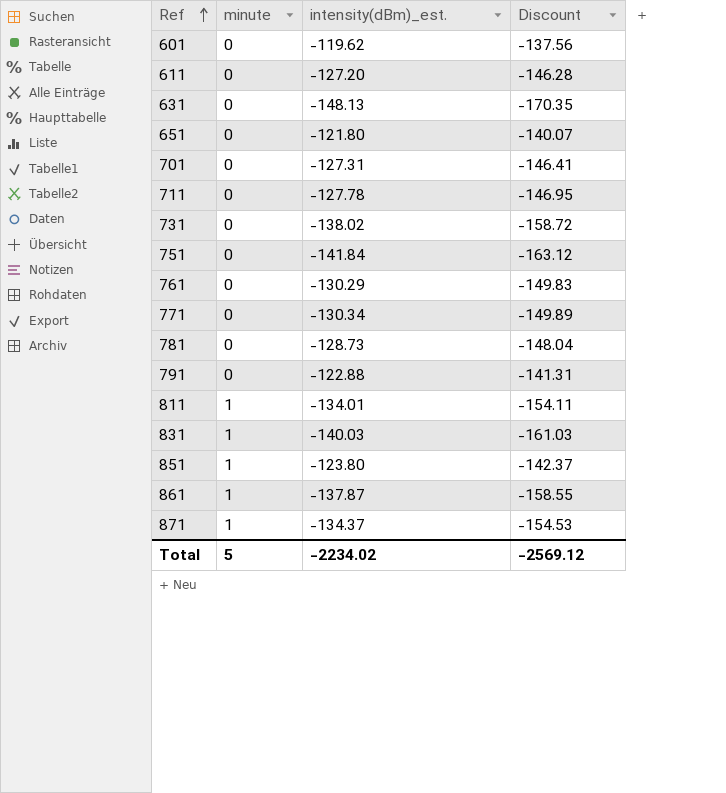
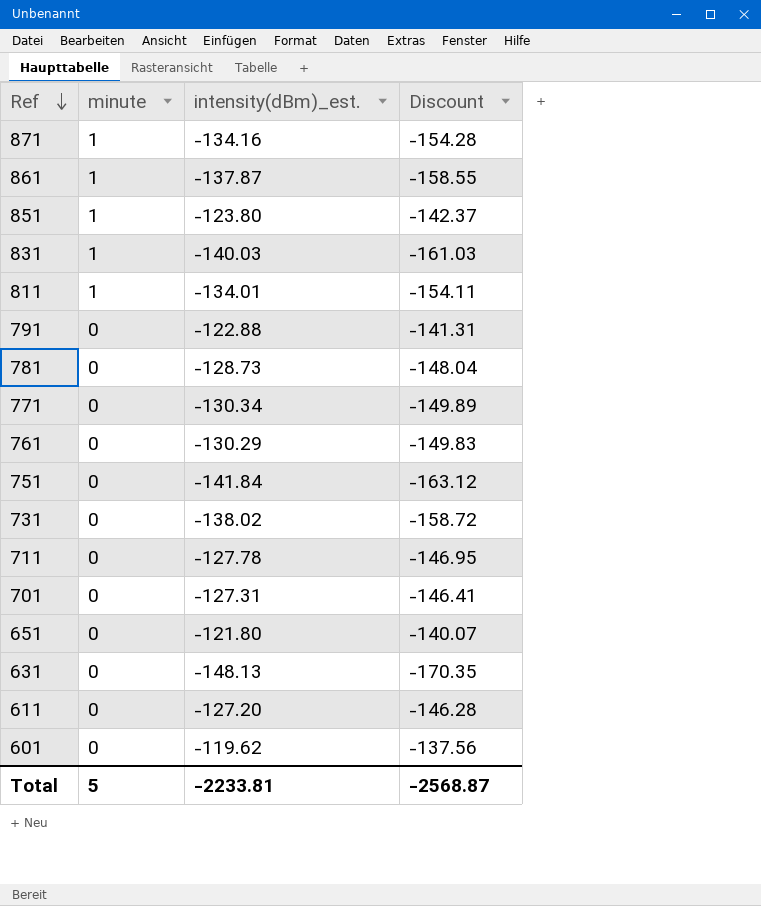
row order: Ref ascending -> Ref descending
871 | intensity(dBm)_est.: -134.37 -> -134.16
871 | Discount: -154.53 -> -154.28
Total | intensity(dBm)_est.: -2234.02 -> -2233.81
Total | Discount: -2569.12 -> -2568.87

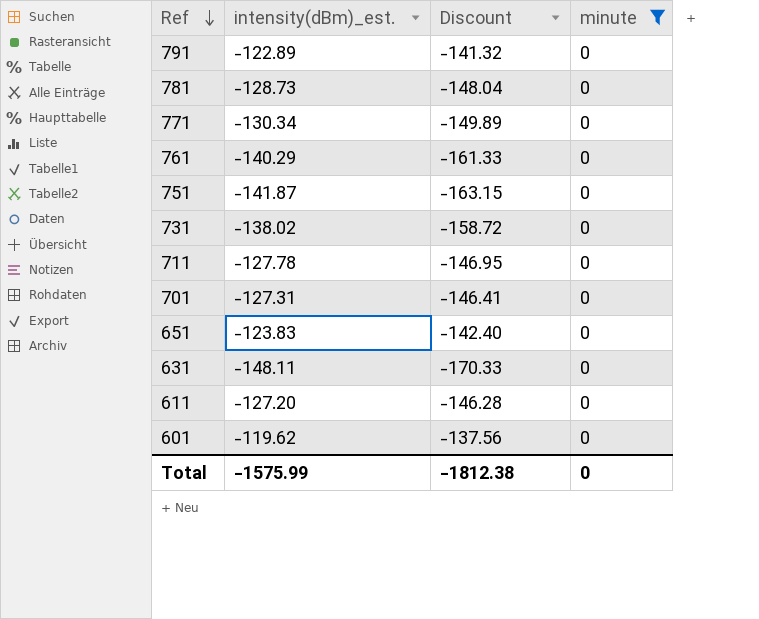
filter: none -> minute = 0
column minute | position: 2 -> 4
791 | intensity(dBm)_est.: -122.88 -> -122.89
791 | Discount: -141.31 -> -141.32
761 | intensity(dBm)_est.: -130.29 -> -140.29
761 | Discount: -149.83 -> -161.33
751 | intensity(dBm)_est.: -141.84 -> -141.87
751 | Discount: -163.12 -> -163.15
651 | intensity(dBm)_est.: -121.80 -> -123.83
651 | Discount: -140.07 -> -142.40
631 | intensity(dBm)_est.: -148.13 -> -148.11
631 | Discount: -170.35 -> -170.33
Total | intensity(dBm)_est.: -2233.81 -> -1575.99
Total | Discount: -2568.87 -> -1812.38
Total | minute: 5 -> 0

